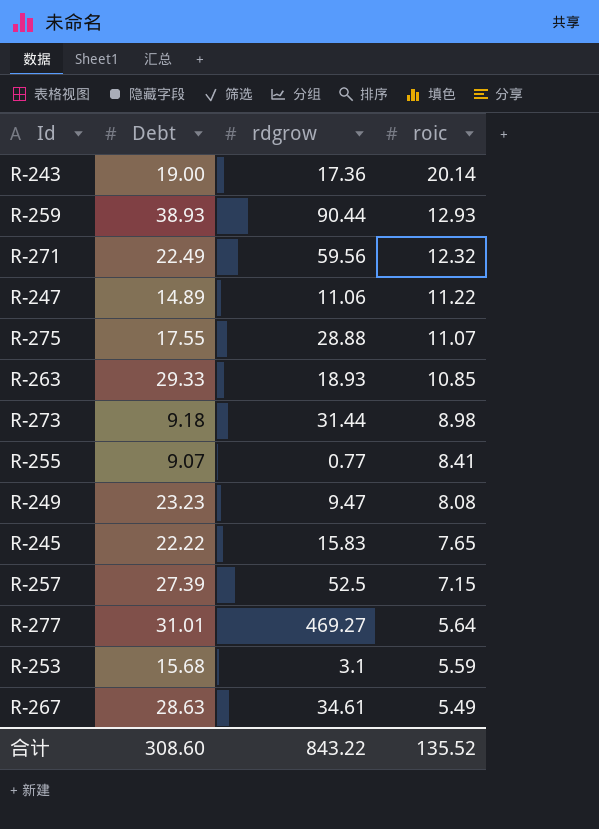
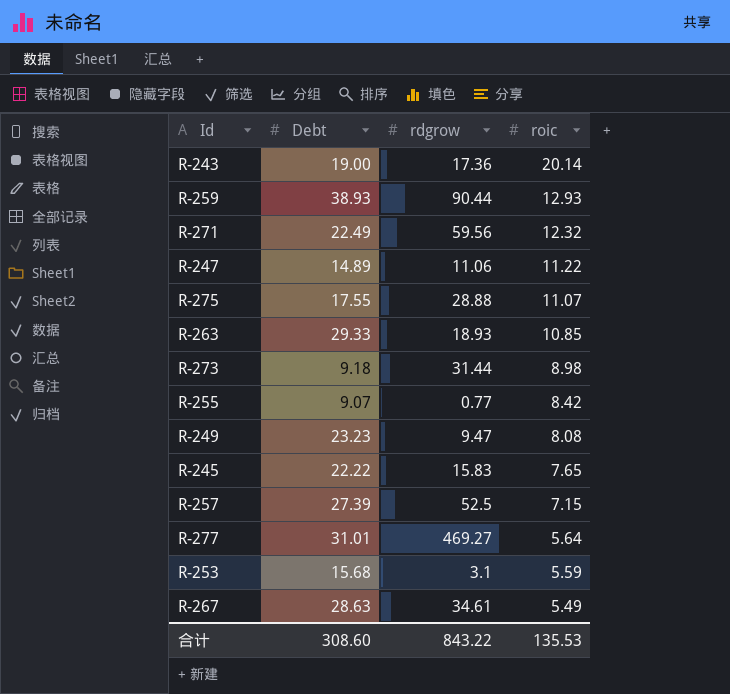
R-255 | roic: 8.41 -> 8.42
合计 | roic: 135.52 -> 135.53

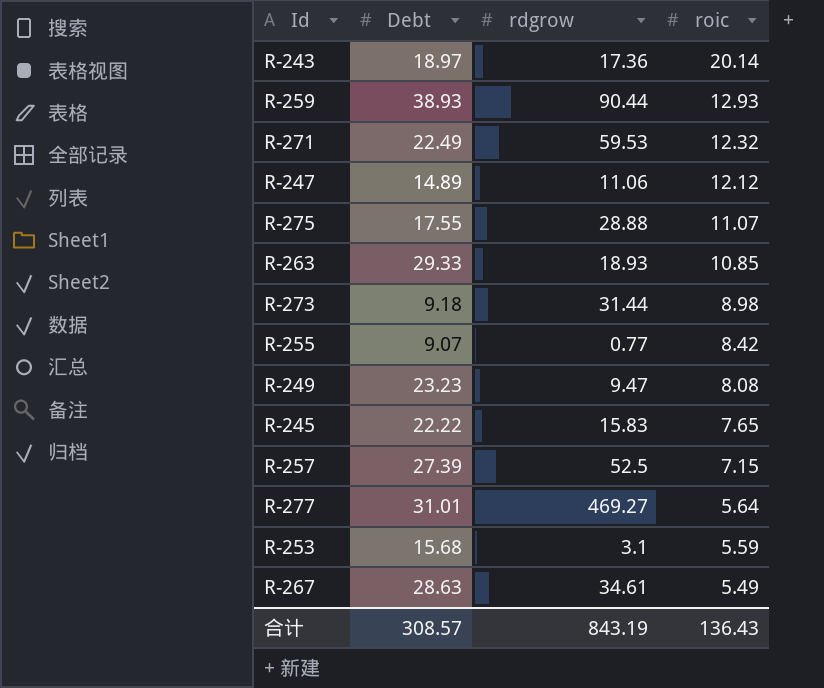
R-243 | Debt: 19.00 -> 18.97
R-271 | rdgrow: 59.56 -> 59.53
R-247 | roic: 11.22 -> 12.12
合计 | Debt: 308.60 -> 308.57
合计 | rdgrow: 843.22 -> 843.19
合计 | roic: 135.53 -> 136.43

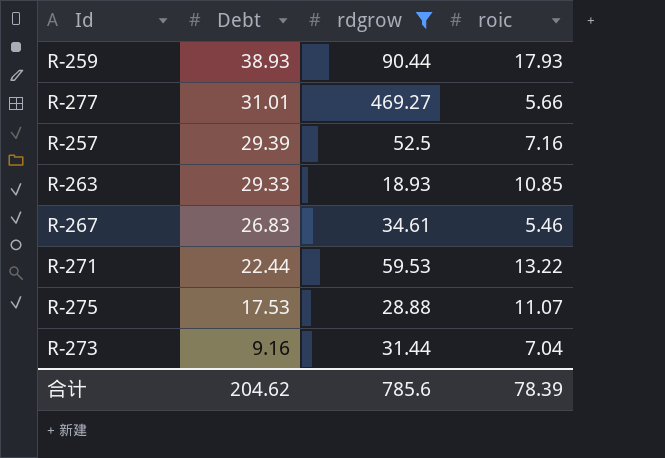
filter: none -> rdgrow >= 18.93
row order: roic descending -> Debt descending
R-259 | roic: 12.93 -> 17.93
R-277 | roic: 5.64 -> 5.66
R-257 | Debt: 27.39 -> 29.39
R-257 | roic: 7.15 -> 7.16
R-267 | Debt: 28.63 -> 26.83
R-267 | roic: 5.49 -> 5.46
R-271 | Debt: 22.49 -> 22.44
R-271 | roic: 12.32 -> 13.22
R-275 | Debt: 17.55 -> 17.53
R-273 | Debt: 9.18 -> 9.16
R-273 | roic: 8.98 -> 7.04
合计 | Debt: 308.57 -> 204.62
合计 | rdgrow: 843.19 -> 785.6
合计 | roic: 136.43 -> 78.39

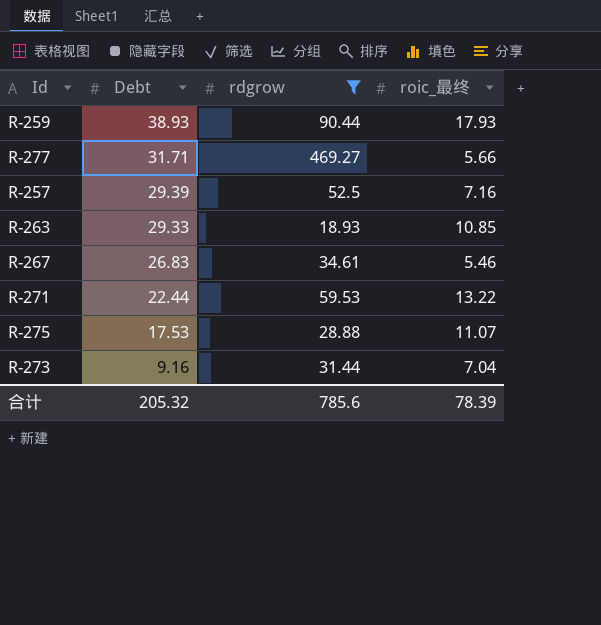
column name: roic -> roic_最终
R-277 | Debt: 31.01 -> 31.71
合计 | Debt: 204.62 -> 205.32

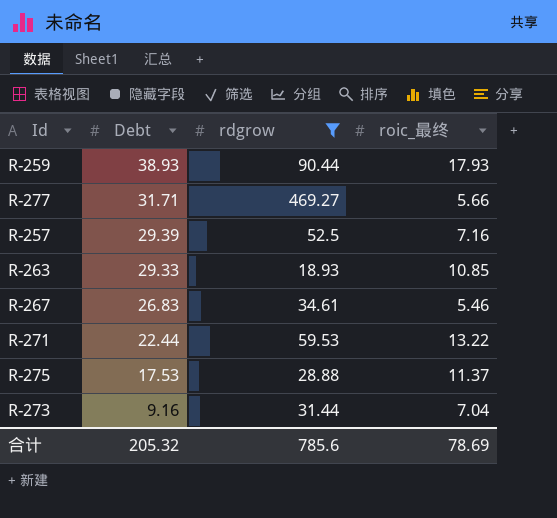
R-275 | roic_最终: 11.07 -> 11.37
合计 | roic_最终: 78.39 -> 78.69

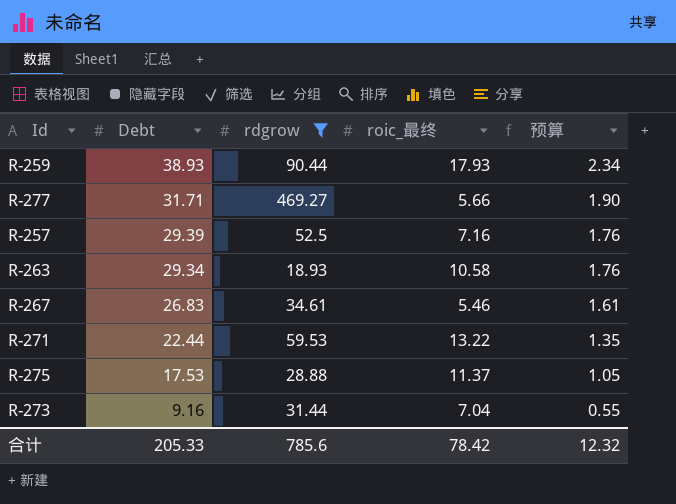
column 预算 | formula: none -> [Debt] * 0.06
R-263 | Debt: 29.33 -> 29.34
R-263 | roic_最终: 10.85 -> 10.58
合计 | Debt: 205.32 -> 205.33
合计 | roic_最终: 78.69 -> 78.42

